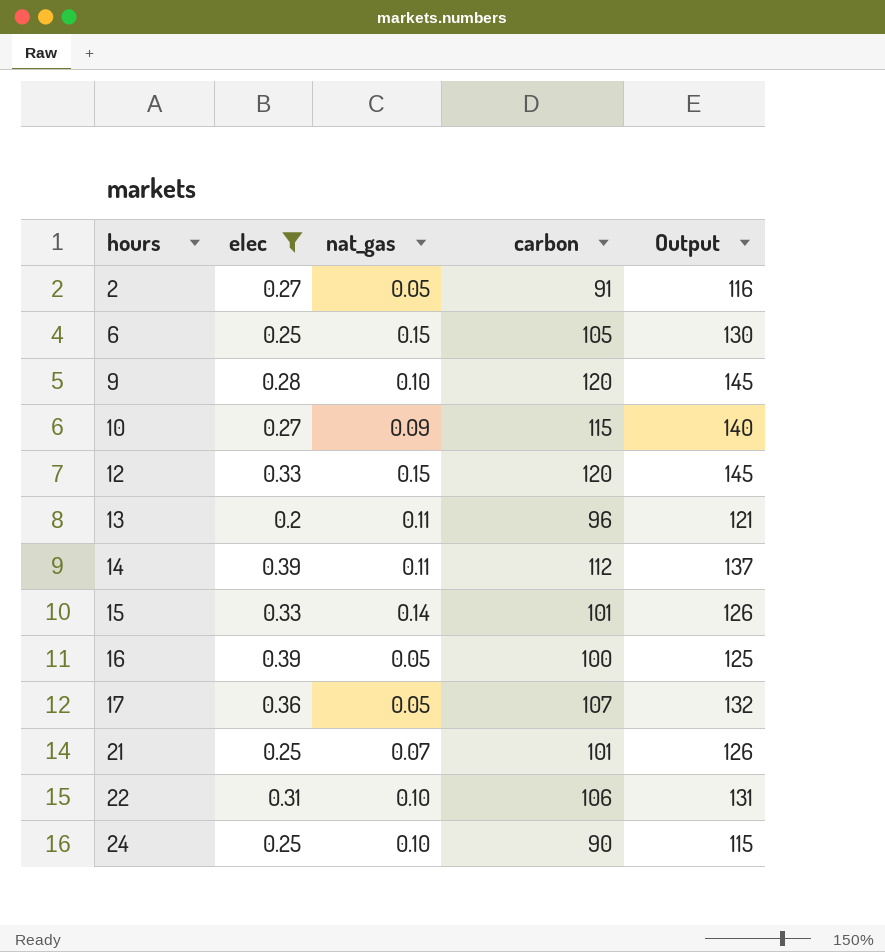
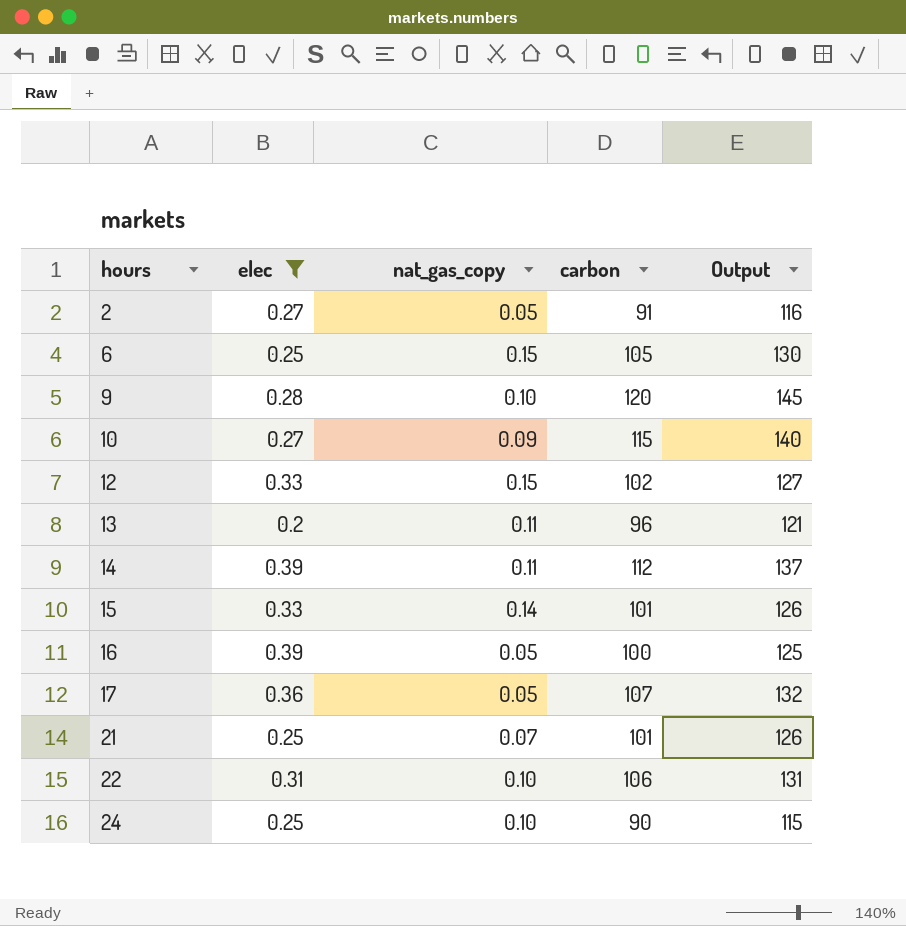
column name: nat_gas -> nat_gas_copy
12 | carbon: 120 -> 102
12 | Output: 145 -> 127

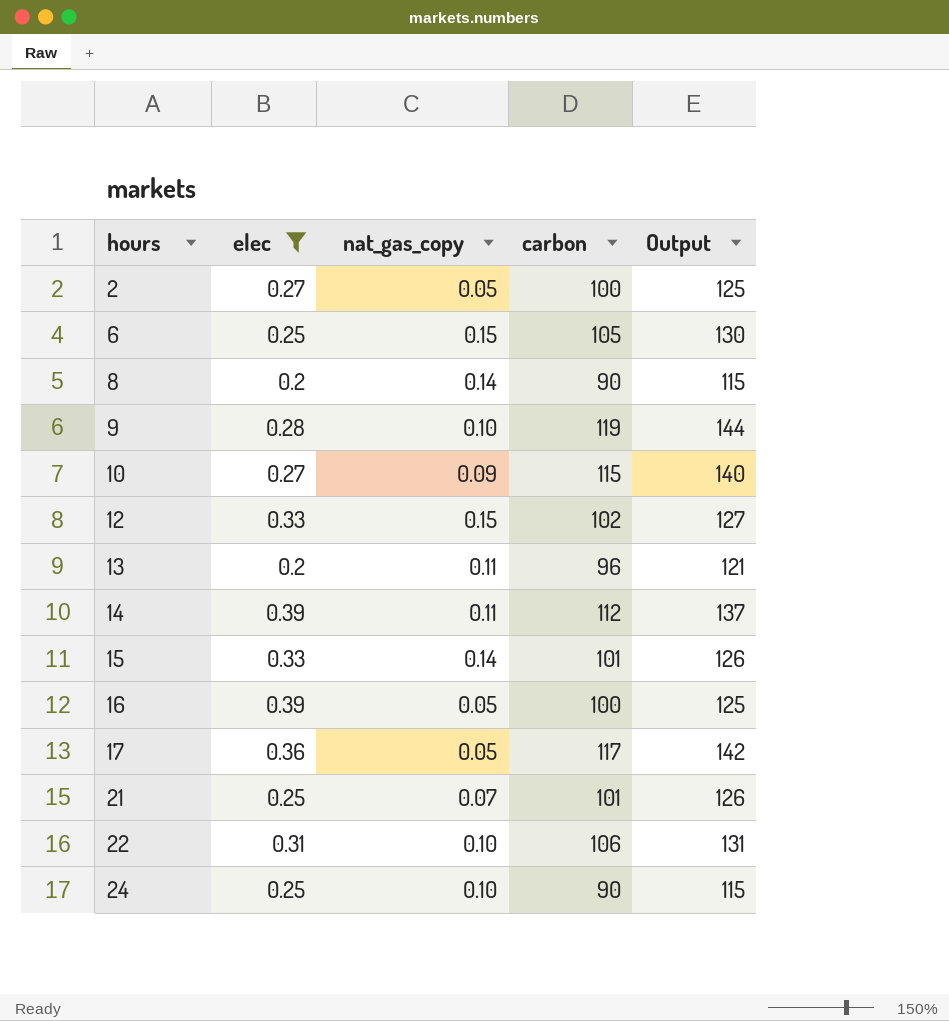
2 | carbon: 91 -> 100
2 | Output: 116 -> 125
row 8: none -> 0.2 | 0.14 | 90 | 115
9 | carbon: 120 -> 119
9 | Output: 145 -> 144
17 | carbon: 107 -> 117
17 | Output: 132 -> 142

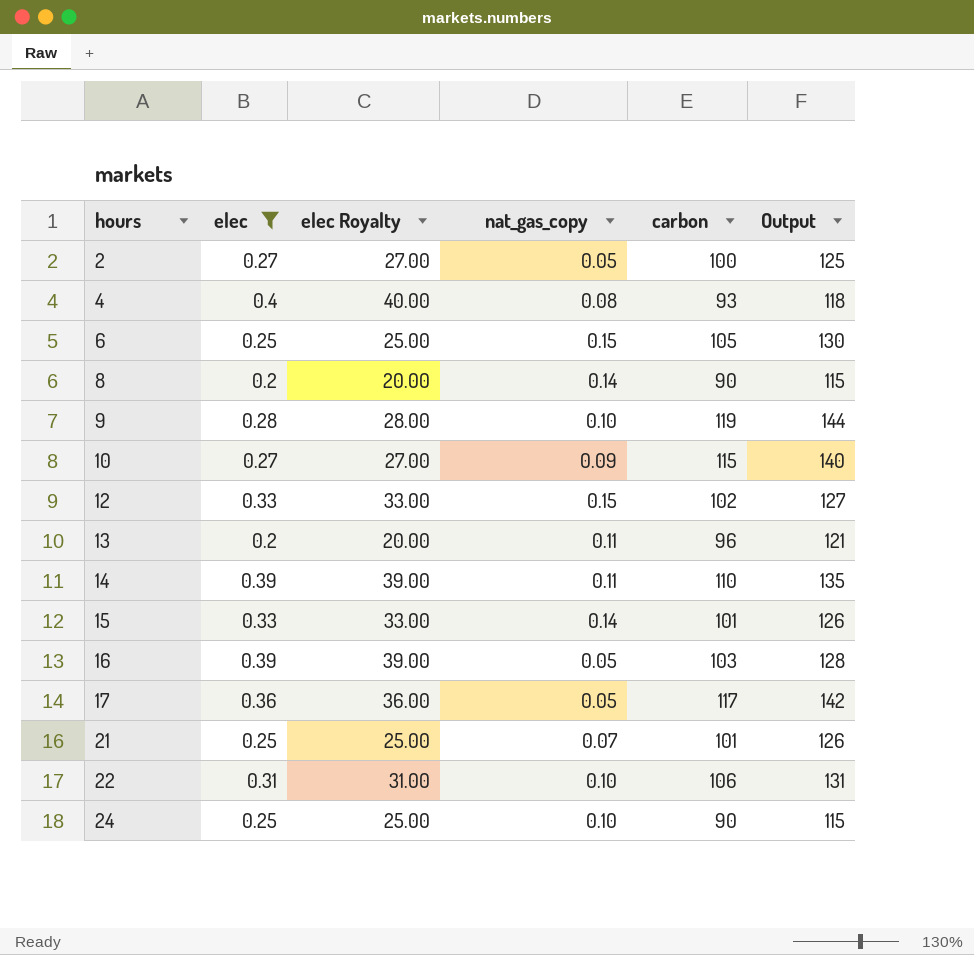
column elec Royalty | formula: none -> [elec] * 100
row 4: none -> 0.4 | 40.00 | 0.08 | 93 | 118
14 | carbon: 112 -> 110
14 | Output: 137 -> 135
16 | carbon: 100 -> 103
16 | Output: 125 -> 128

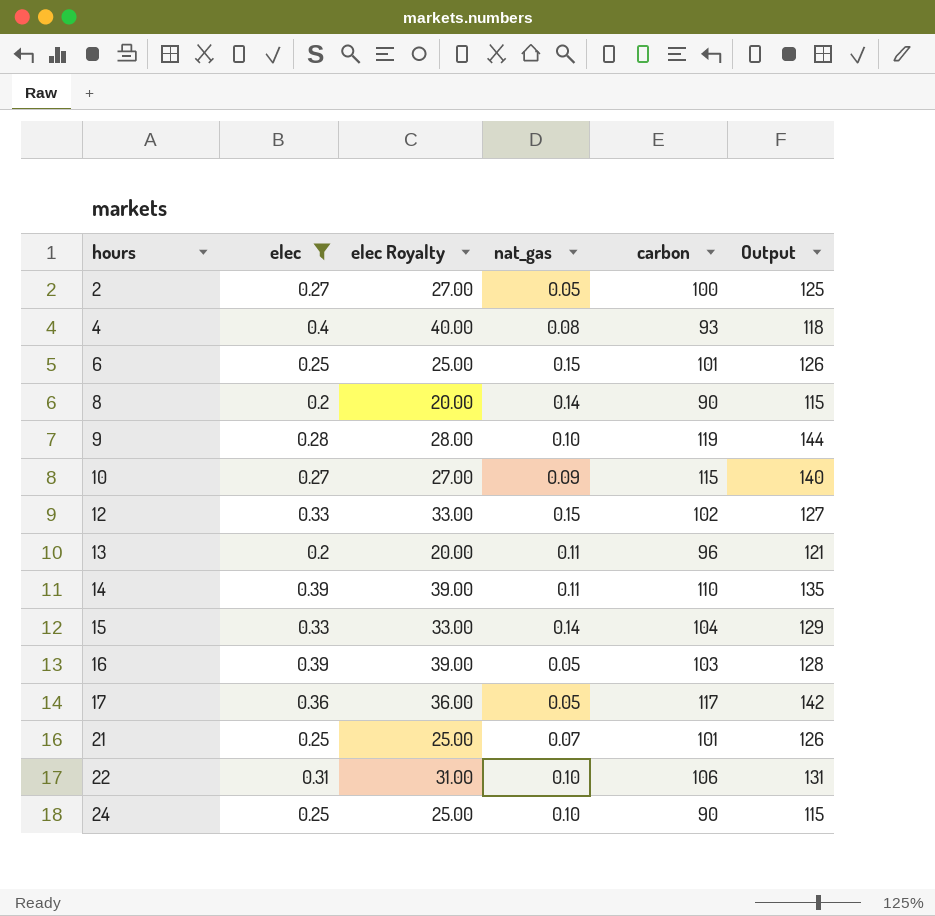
column name: nat_gas_copy -> nat_gas
6 | carbon: 105 -> 101
6 | Output: 130 -> 126
15 | carbon: 101 -> 104
15 | Output: 126 -> 129

